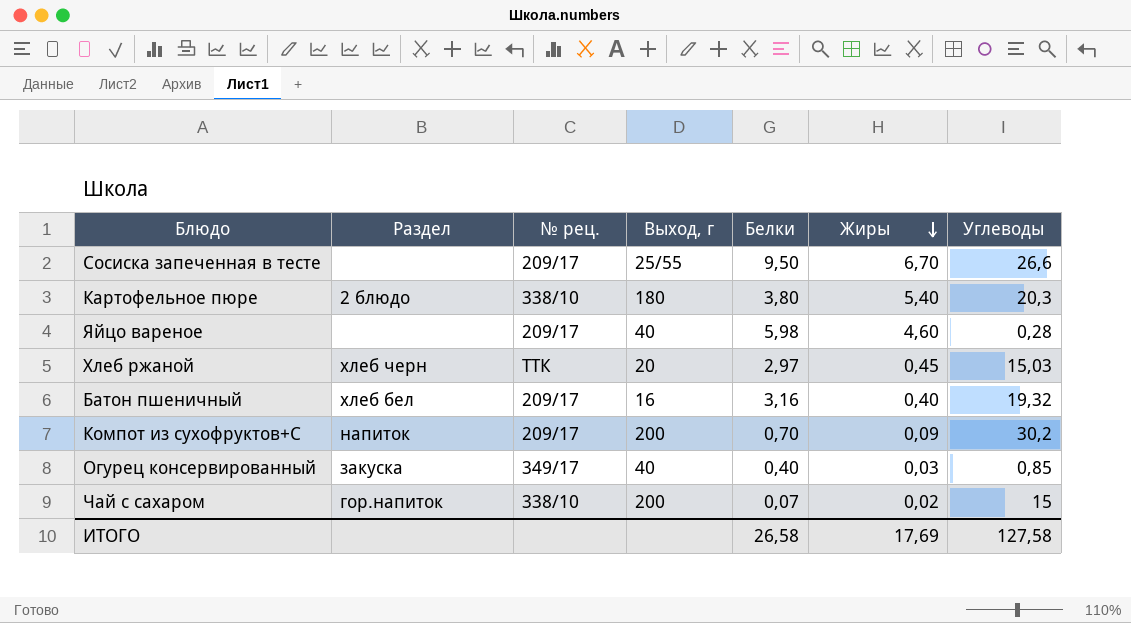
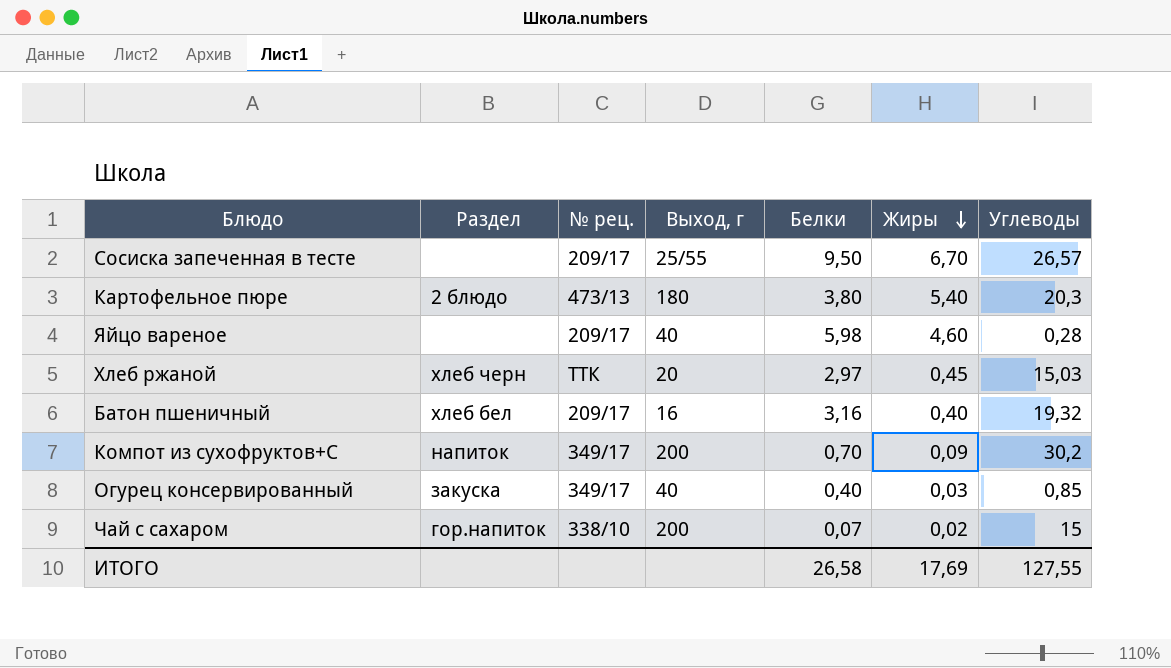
Сосиска запеченная в тесте | Углеводы: 26,6 -> 26,57
Картофельное пюре | № рец.: 338/10 -> 473/13
Компот из сухофруктов+С | № рец.: 209/17 -> 349/17
ИТОГО | Углеводы: 127,58 -> 127,55

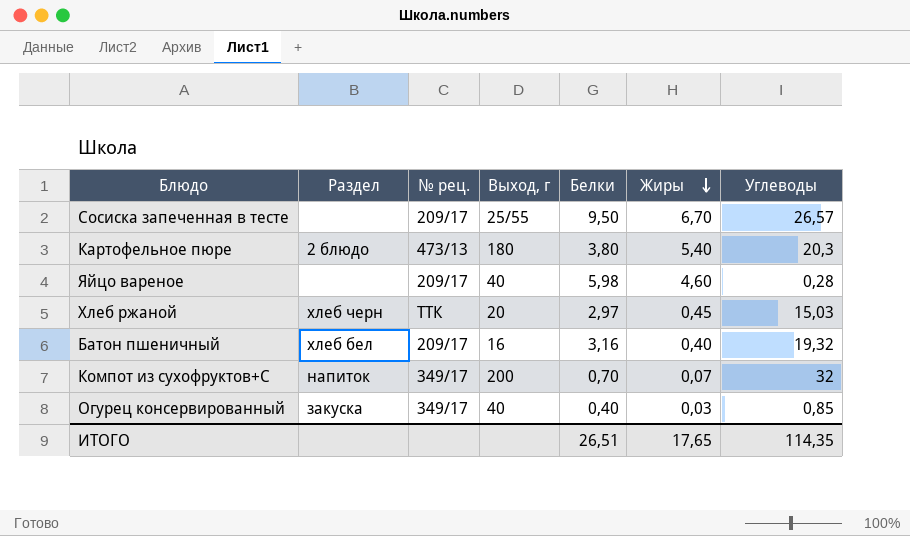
row Чай с сахаром: гор.напиток | 338/10 | 200 | 0,07 | 0,02 | 15 -> none
Компот из сухофруктов+С | Жиры: 0,09 -> 0,07
Компот из сухофруктов+С | Углеводы: 30,2 -> 32
ИТОГО | Белки: 26,58 -> 26,51
ИТОГО | Жиры: 17,69 -> 17,65
ИТОГО | Углеводы: 127,55 -> 114,35

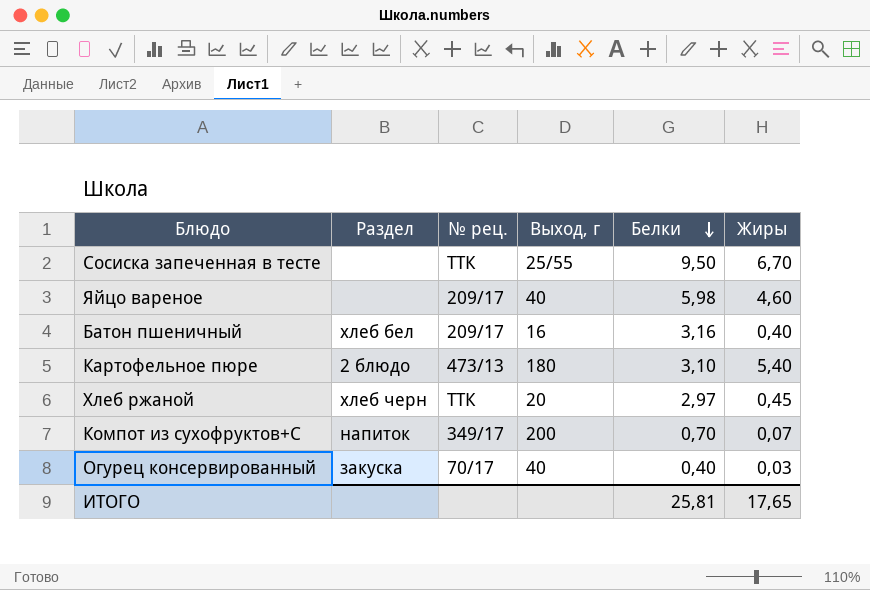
row order: Жиры descending -> Белки descending
column Углеводы | position: 7 -> none
Сосиска запеченная в тесте | № рец.: 209/17 -> ТТК
Картофельное пюре | Белки: 3,80 -> 3,10
Огурец консервированный | № рец.: 349/17 -> 70/17
ИТОГО | Белки: 26,51 -> 25,81

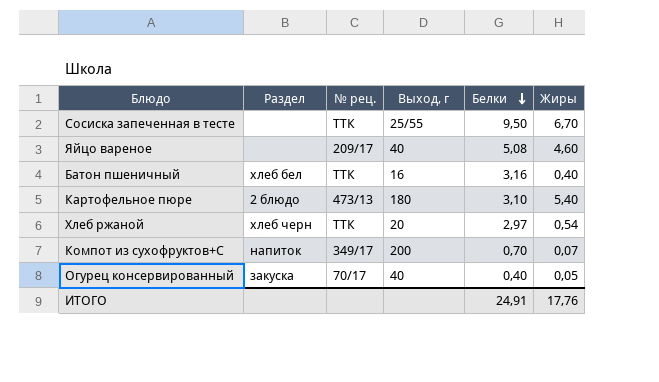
Яйцо вареное | Белки: 5,98 -> 5,08
Батон пшеничный | № рец.: 209/17 -> ТТК
Хлеб ржаной | Жиры: 0,45 -> 0,54
Огурец консервированный | Жиры: 0,03 -> 0,05
ИТОГО | Белки: 25,81 -> 24,91
ИТОГО | Жиры: 17,65 -> 17,76

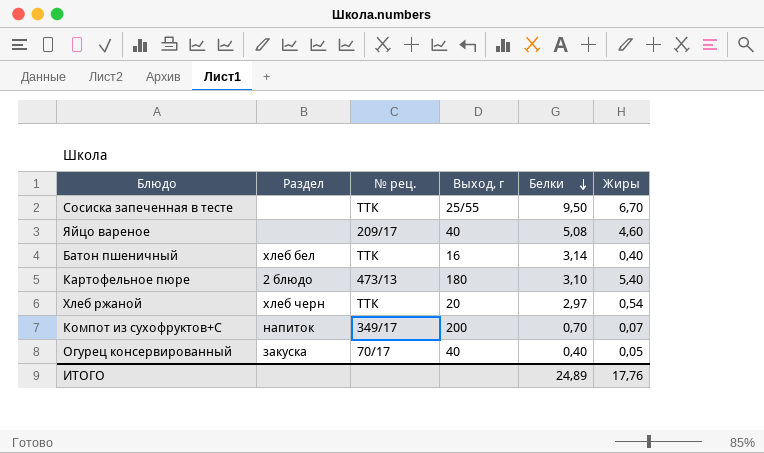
Батон пшеничный | Белки: 3,16 -> 3,14
ИТОГО | Белки: 24,91 -> 24,89

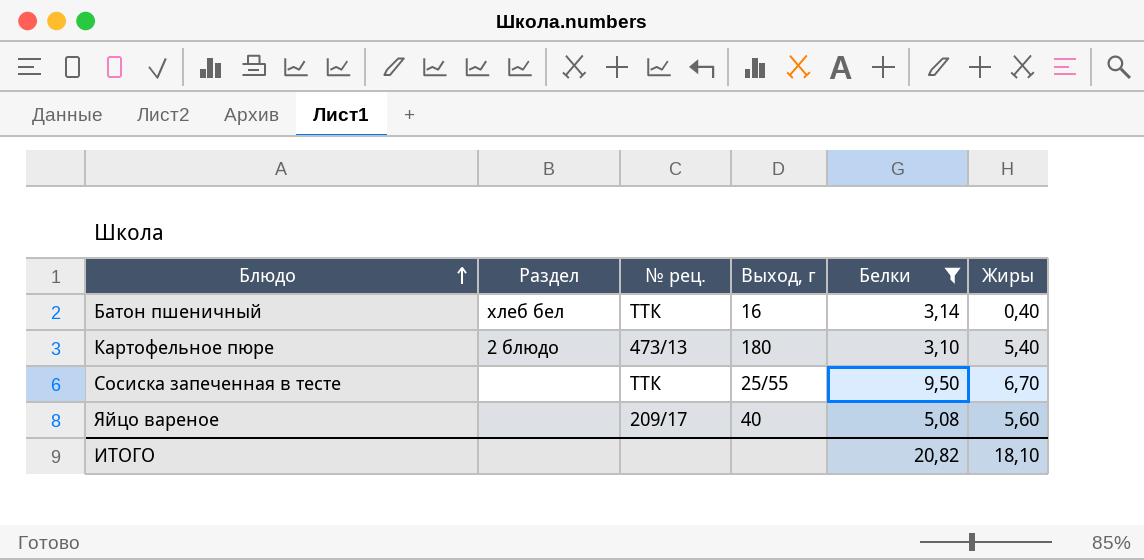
filter: none -> Белки >= 3,10
row order: Белки descending -> Блюдо ascending
Яйцо вареное | Жиры: 4,60 -> 5,60
ИТОГО | Белки: 24,89 -> 20,82
ИТОГО | Жиры: 17,76 -> 18,10

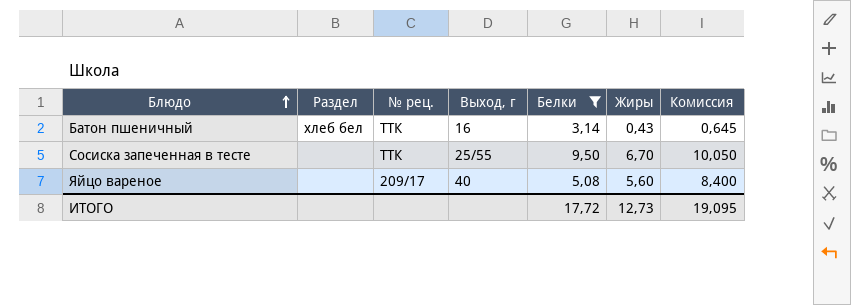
column Комиссия | formula: none -> [Жиры] * 1,5
row Картофельное пюре: 2 блюдо | 473/13 | 180 | 3,10 | 5,40 -> none
Батон пшеничный | Жиры: 0,40 -> 0,43
ИТОГО | Белки: 20,82 -> 17,72
ИТОГО | Жиры: 18,10 -> 12,73

